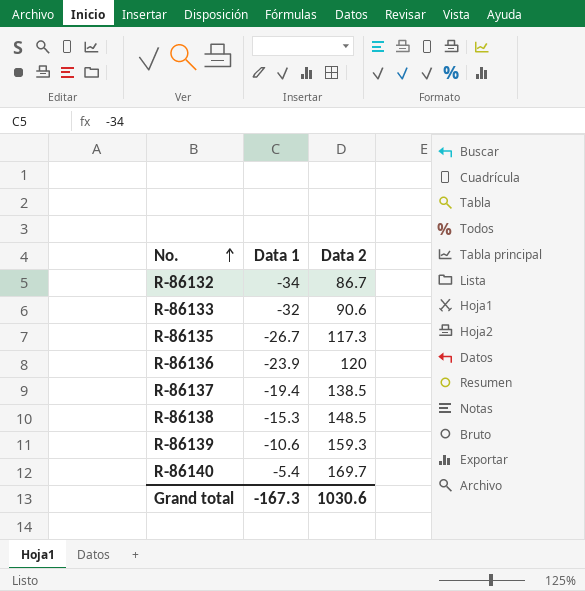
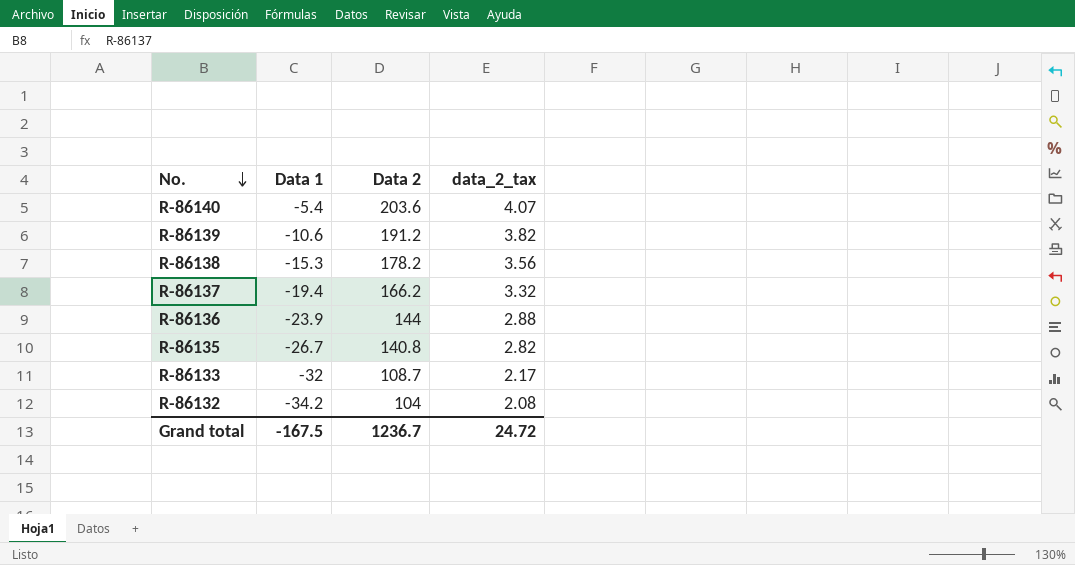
row order: No. ascending -> No. descending
column data_2_tax | formula: none -> [Data 2] * 0.02
R-86140 | Data 2: 169.7 -> 203.6
R-86139 | Data 2: 159.3 -> 191.2
R-86138 | Data 2: 148.5 -> 178.2
R-86137 | Data 2: 138.5 -> 166.2
R-86136 | Data 2: 120 -> 144
R-86135 | Data 2: 117.3 -> 140.8
R-86133 | Data 2: 90.6 -> 108.7
R-86132 | Data 1: -34 -> -34.2
R-86132 | Data 2: 86.7 -> 104
Grand total | Data 1: -167.3 -> -167.5
Grand total | Data 2: 1030.6 -> 1236.7

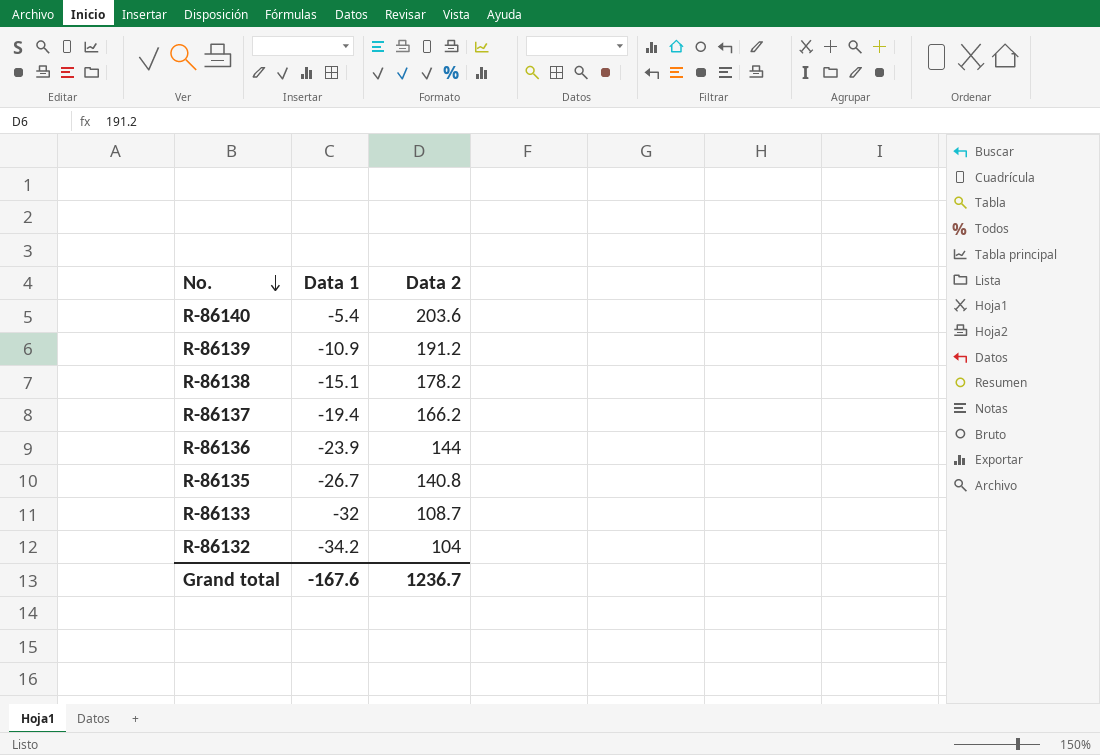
column data_2_tax | formula: [Data 2] * 0.02 -> none
R-86139 | Data 1: -10.6 -> -10.9
R-86138 | Data 1: -15.3 -> -15.1
Grand total | Data 1: -167.5 -> -167.6

